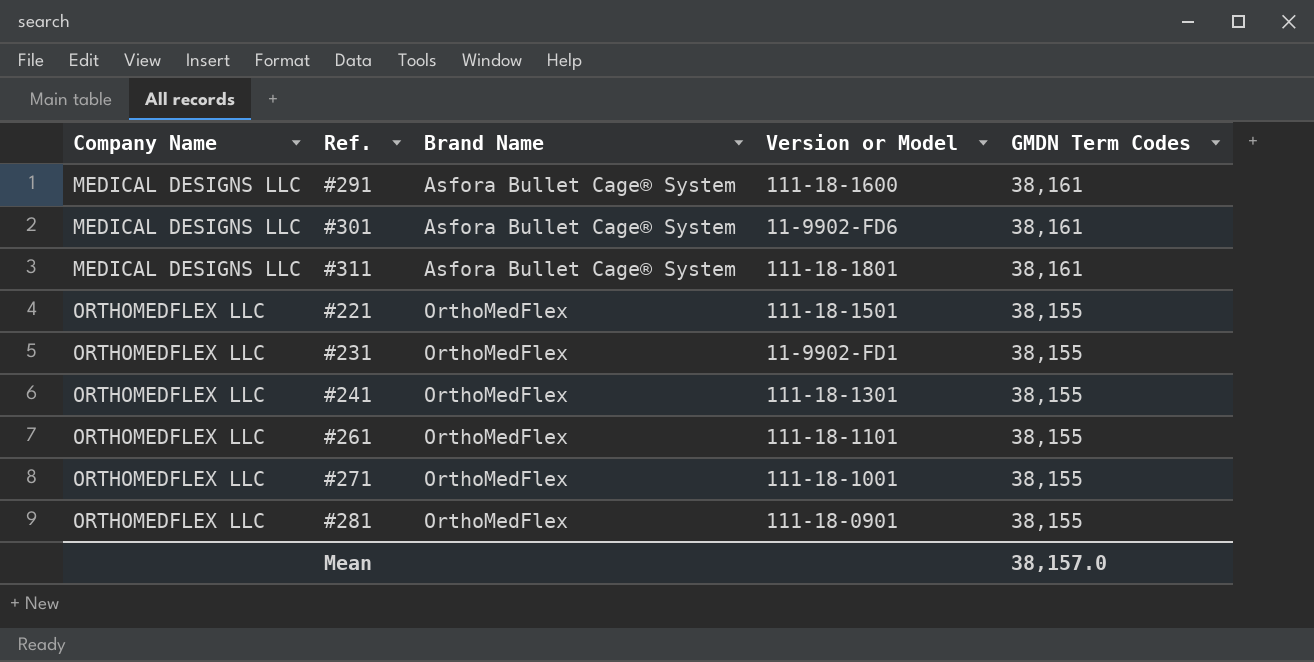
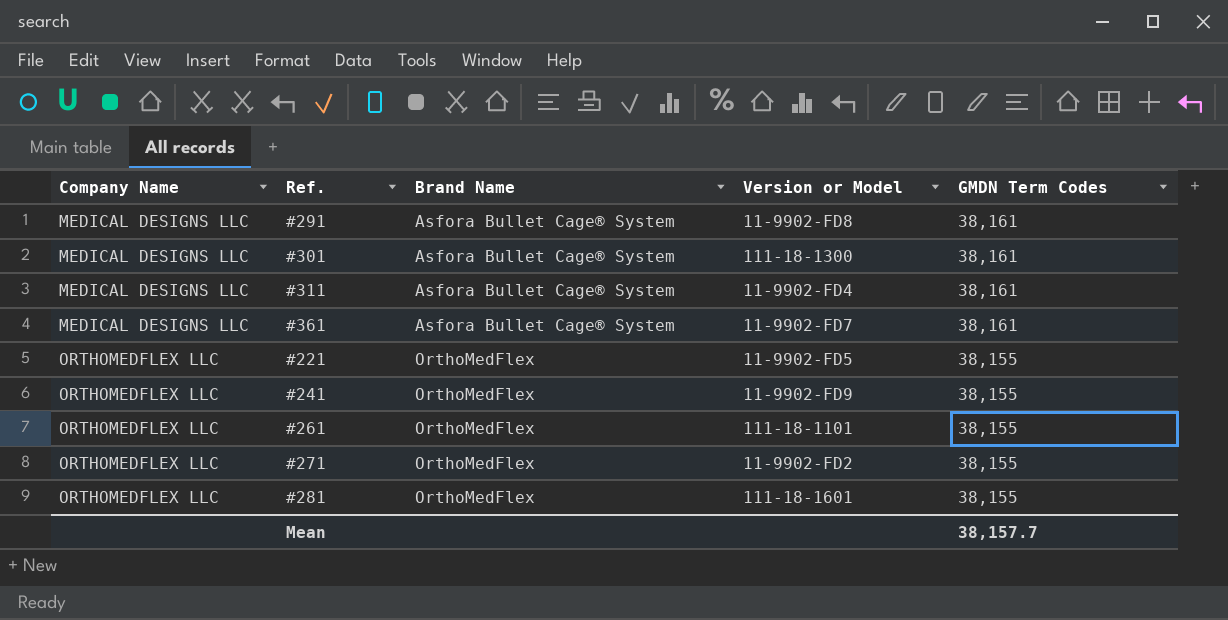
row #231: ORTHOMEDFLEX LLC | OrthoMedFlex | 11-9902-FD1 | 38,155 -> none
#291 | Version or Model: 111-18-1600 -> 11-9902-FD8
#301 | Version or Model: 11-9902-FD6 -> 111-18-1300
#311 | Version or Model: 111-18-1801 -> 11-9902-FD4
row #361: none -> MEDICAL DESIGNS LLC | Asfora Bullet Cage® System | 11-9902-FD7 | 38,161
#221 | Version or Model: 111-18-1501 -> 11-9902-FD5
#241 | Version or Model: 111-18-1301 -> 11-9902-FD9
#271 | Version or Model: 111-18-1001 -> 11-9902-FD2
#281 | Version or Model: 111-18-0901 -> 111-18-1601
Mean | GMDN Term Codes: 38,157.0 -> 38,157.7

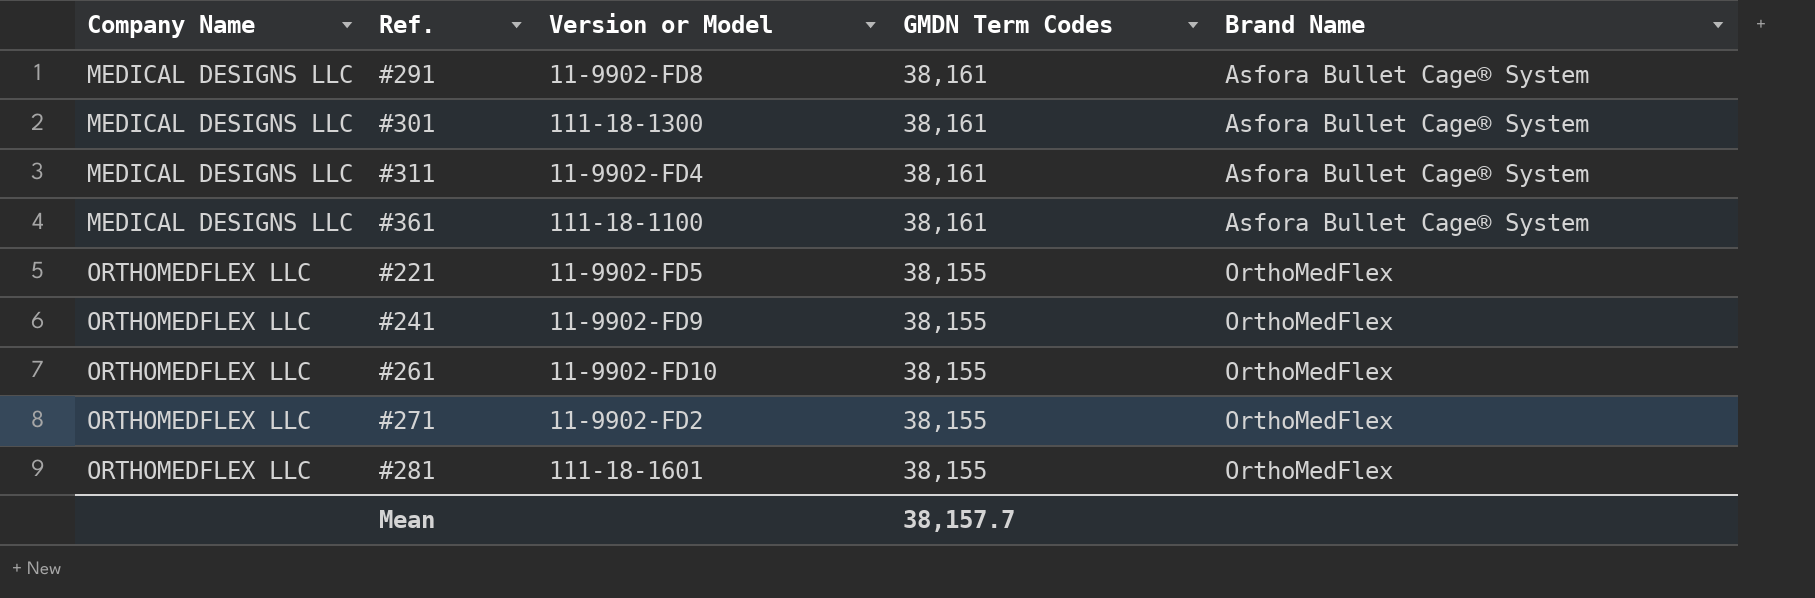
column Brand Name | position: 3 -> 5
#361 | Version or Model: 11-9902-FD7 -> 111-18-1100
#261 | Version or Model: 111-18-1101 -> 11-9902-FD10

